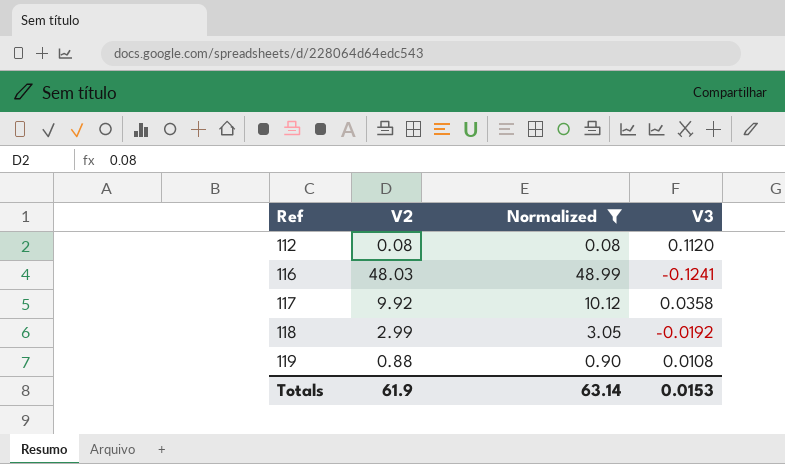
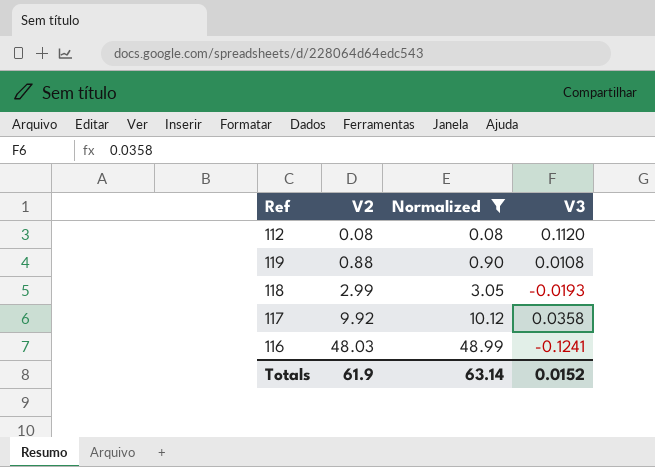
row order: Ref ascending -> V2 ascending
118 | V3: -0.0192 -> -0.0193
Totals | V3: 0.0153 -> 0.0152

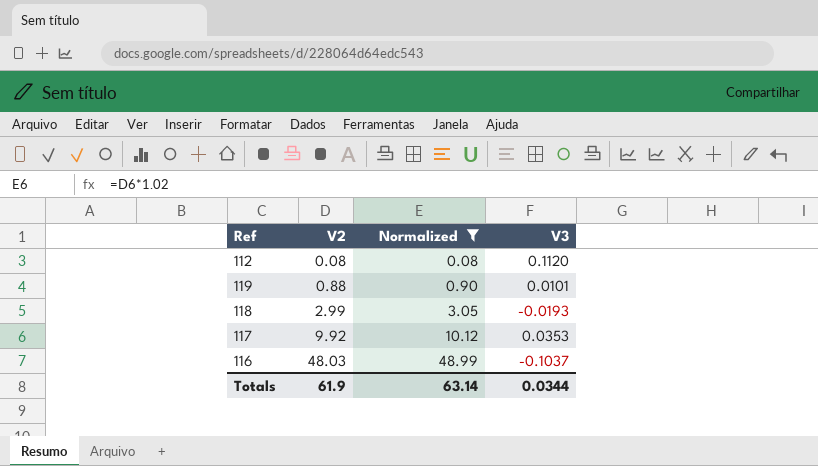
119 | V3: 0.0108 -> 0.0101
117 | V3: 0.0358 -> 0.0353
116 | V3: -0.1241 -> -0.1037
Totals | V3: 0.0152 -> 0.0344

